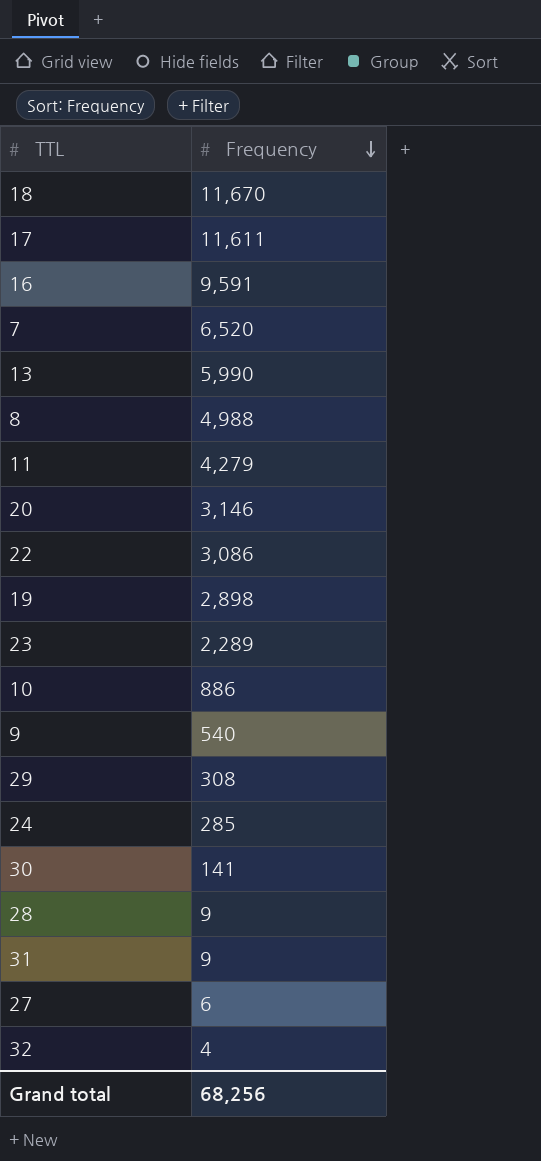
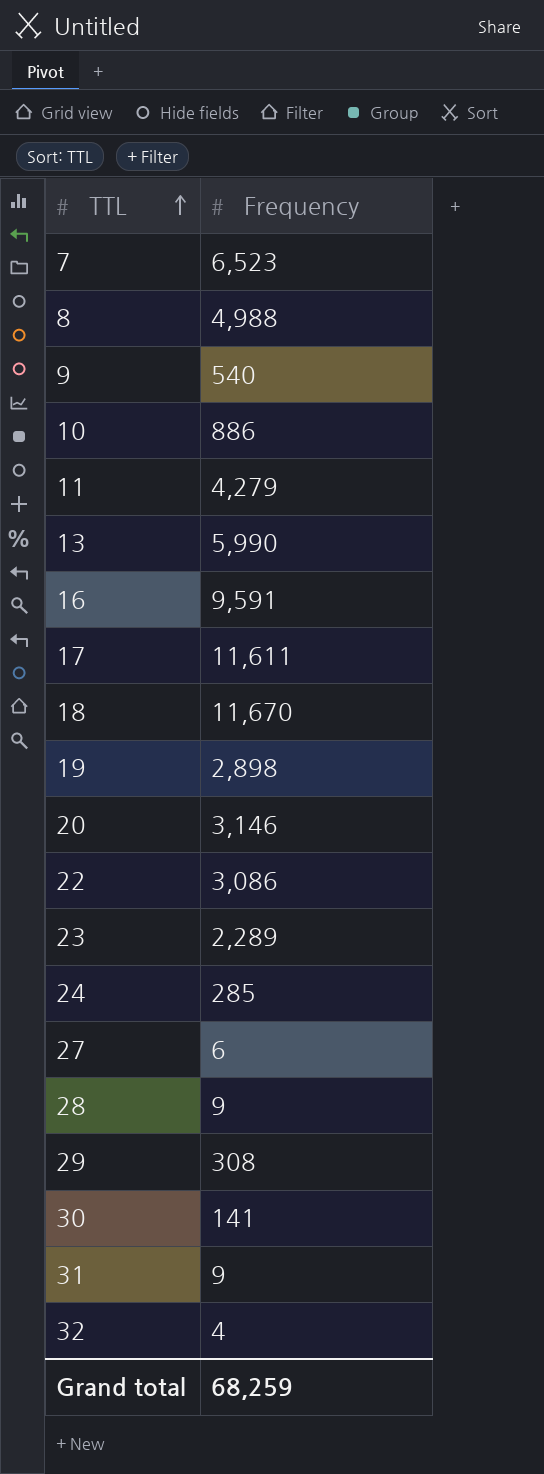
row order: Frequency descending -> TTL ascending
7 | Frequency: 6,520 -> 6,523
Grand total | Frequency: 68,256 -> 68,259

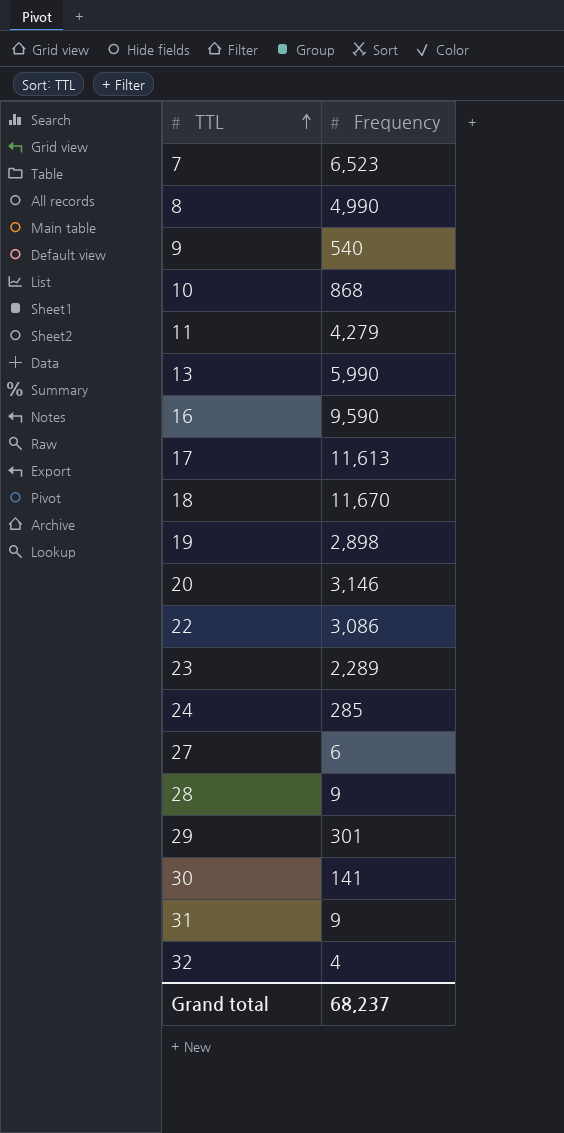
8 | Frequency: 4,988 -> 4,990
10 | Frequency: 886 -> 868
16 | Frequency: 9,591 -> 9,590
17 | Frequency: 11,611 -> 11,613
29 | Frequency: 308 -> 301
Grand total | Frequency: 68,259 -> 68,237

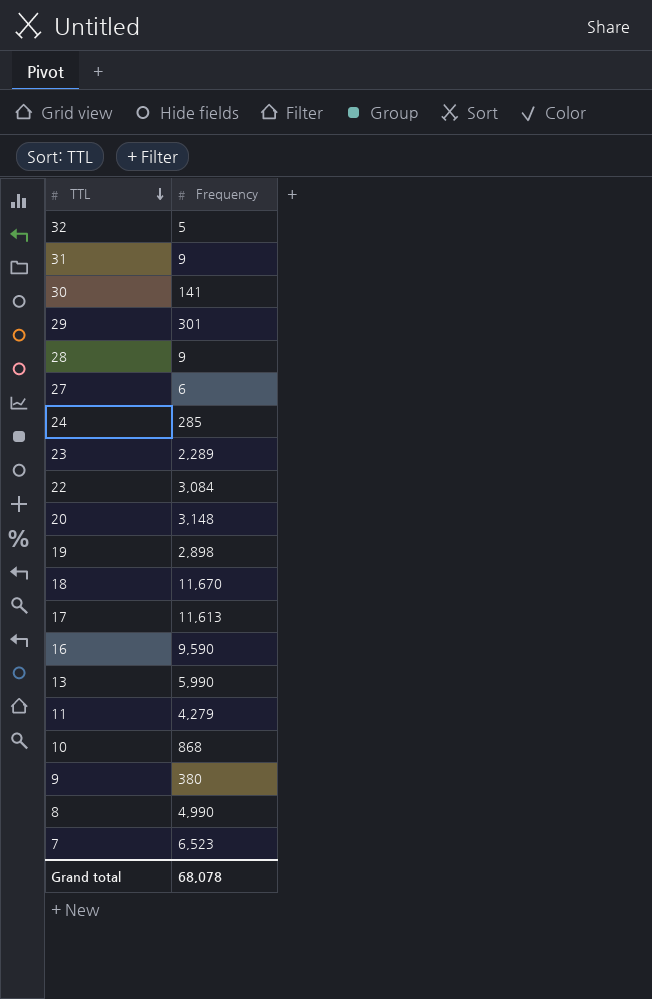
row order: TTL ascending -> TTL descending
32 | Frequency: 4 -> 5
22 | Frequency: 3,086 -> 3,084
20 | Frequency: 3,146 -> 3,148
9 | Frequency: 540 -> 380
Grand total | Frequency: 68,237 -> 68,078

